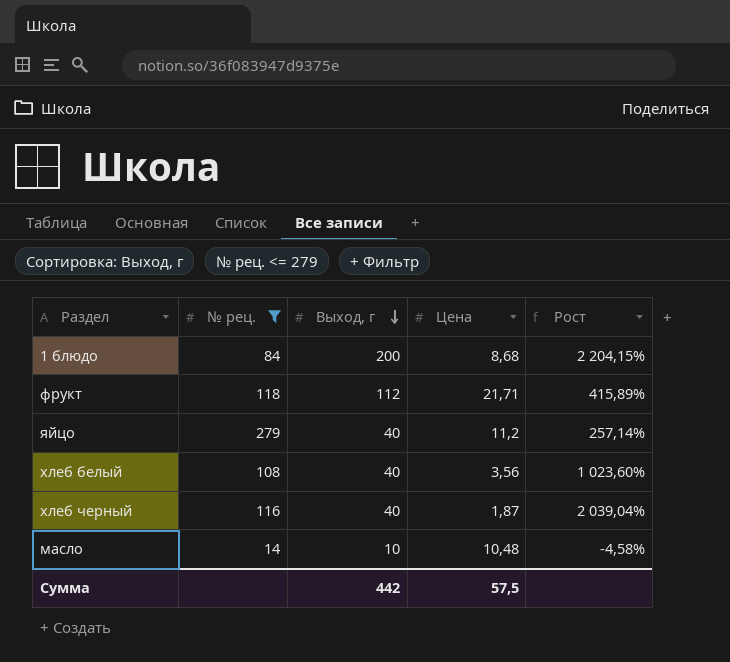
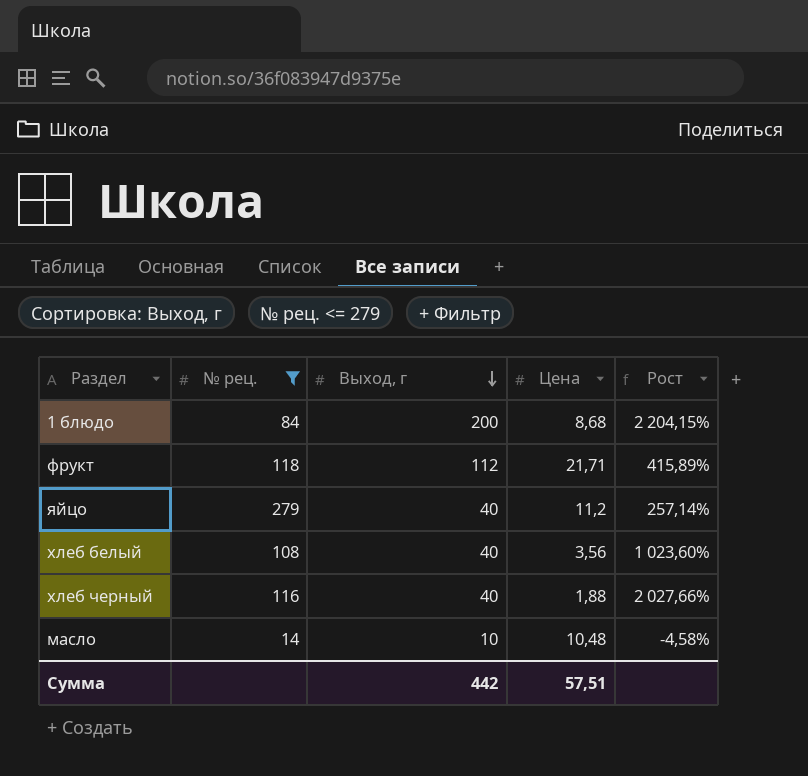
хлеб черный | Цена: 1,87 -> 1,88
хлеб черный | Рост: 2 039,04% -> 2 027,66%
Сумма | Цена: 57,5 -> 57,51

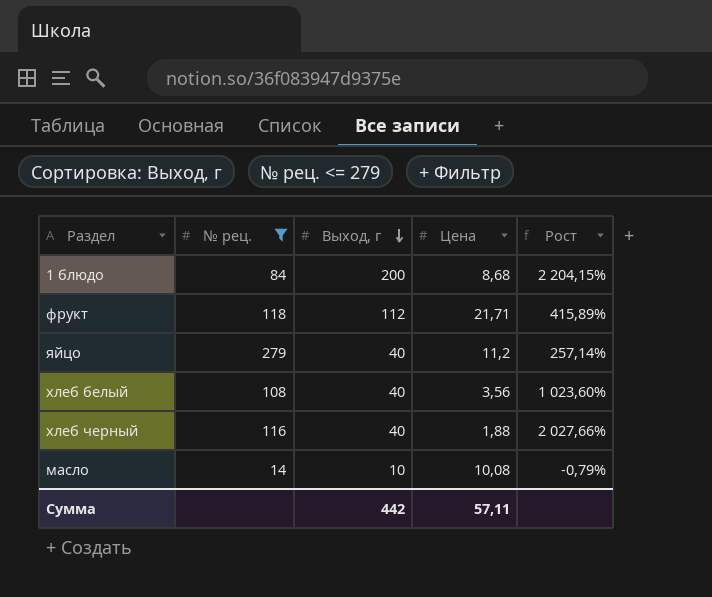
масло | Цена: 10,48 -> 10,08
масло | Рост: -4,58% -> -0,79%
Сумма | Цена: 57,51 -> 57,11

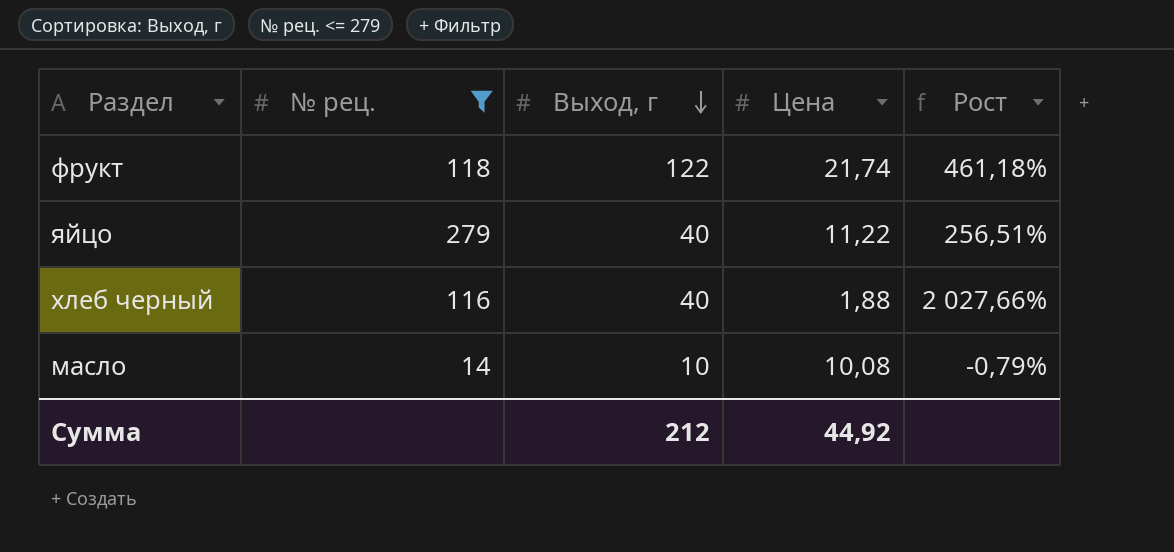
row 1 блюдо: 84 | 200 | 8,68 | 2 204,15% -> none
row хлеб белый: 108 | 40 | 3,56 | 1 023,60% -> none
фрукт | Выход, г: 112 -> 122
фрукт | Цена: 21,71 -> 21,74
фрукт | Рост: 415,89% -> 461,18%
яйцо | Цена: 11,2 -> 11,22
яйцо | Рост: 257,14% -> 256,51%
Сумма | Выход, г: 442 -> 212
Сумма | Цена: 57,11 -> 44,92

